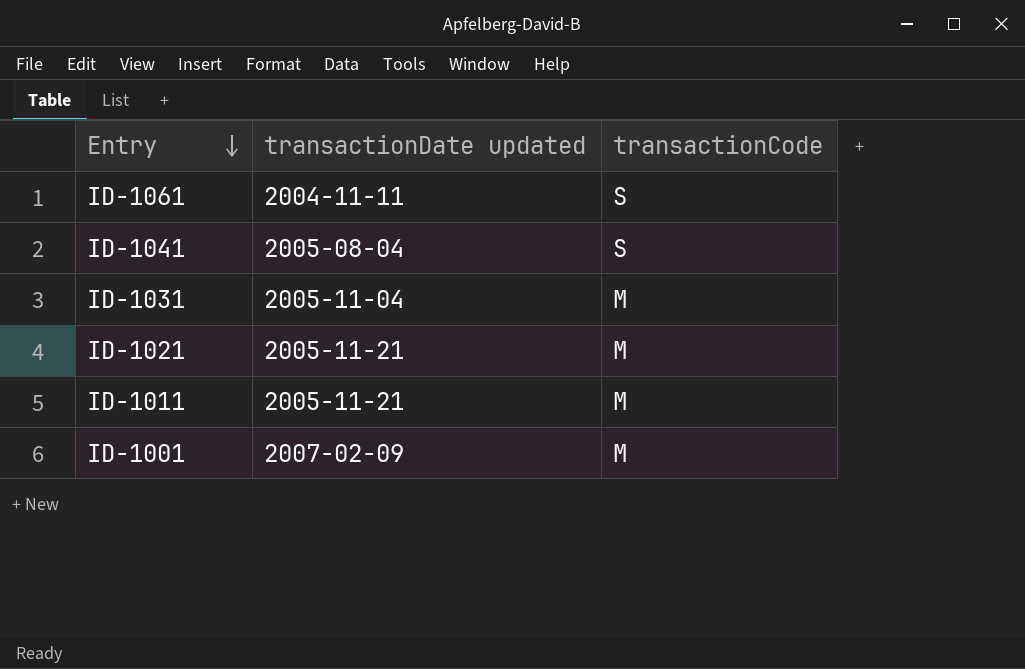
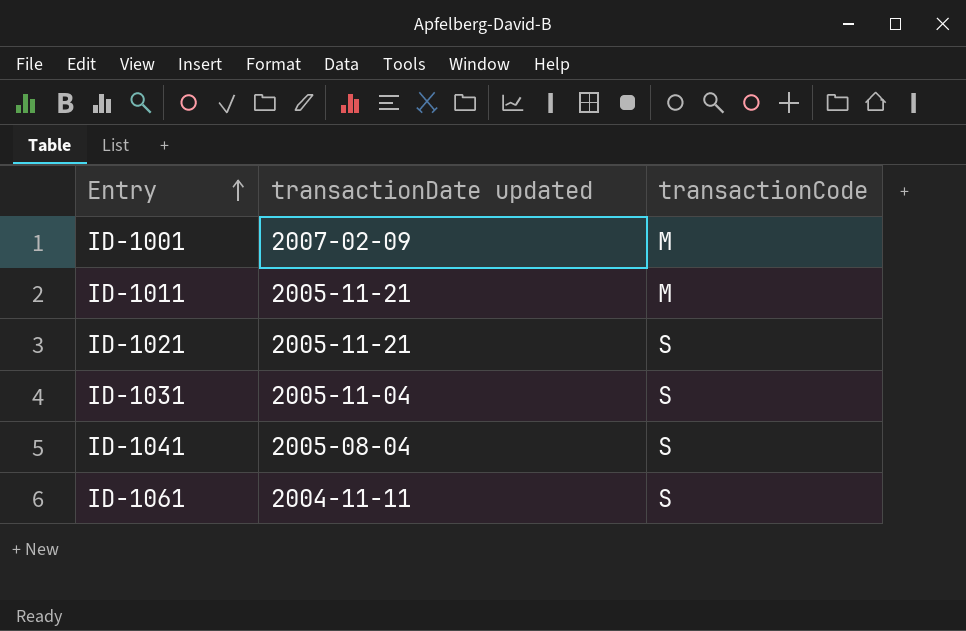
row order: Entry descending -> Entry ascending
ID-1021 | transactionCode: M -> S
ID-1031 | transactionCode: M -> S

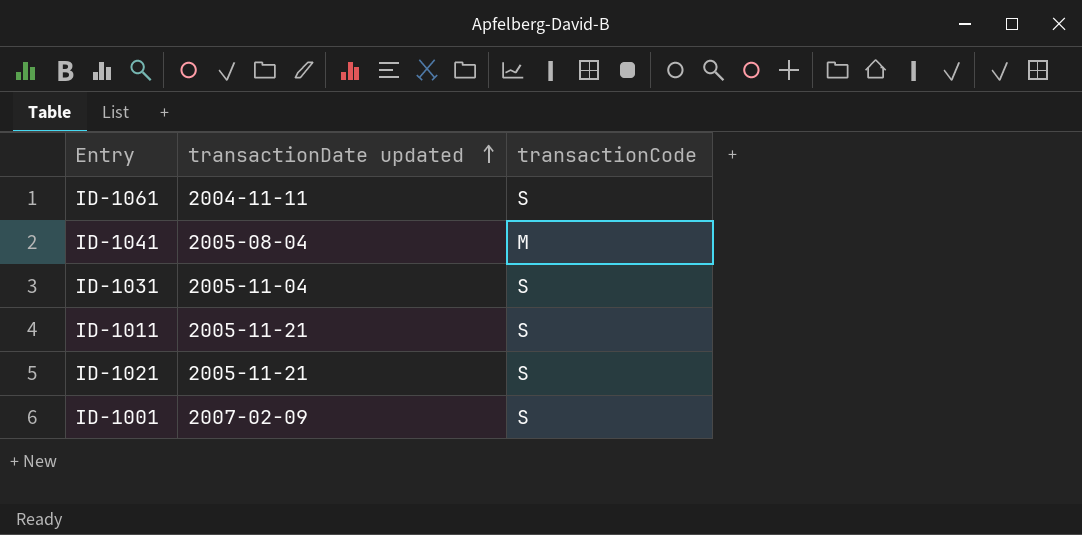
row order: Entry ascending -> transactionDate updated ascending
ID-1041 | transactionCode: S -> M
ID-1011 | transactionCode: M -> S
ID-1001 | transactionCode: M -> S

